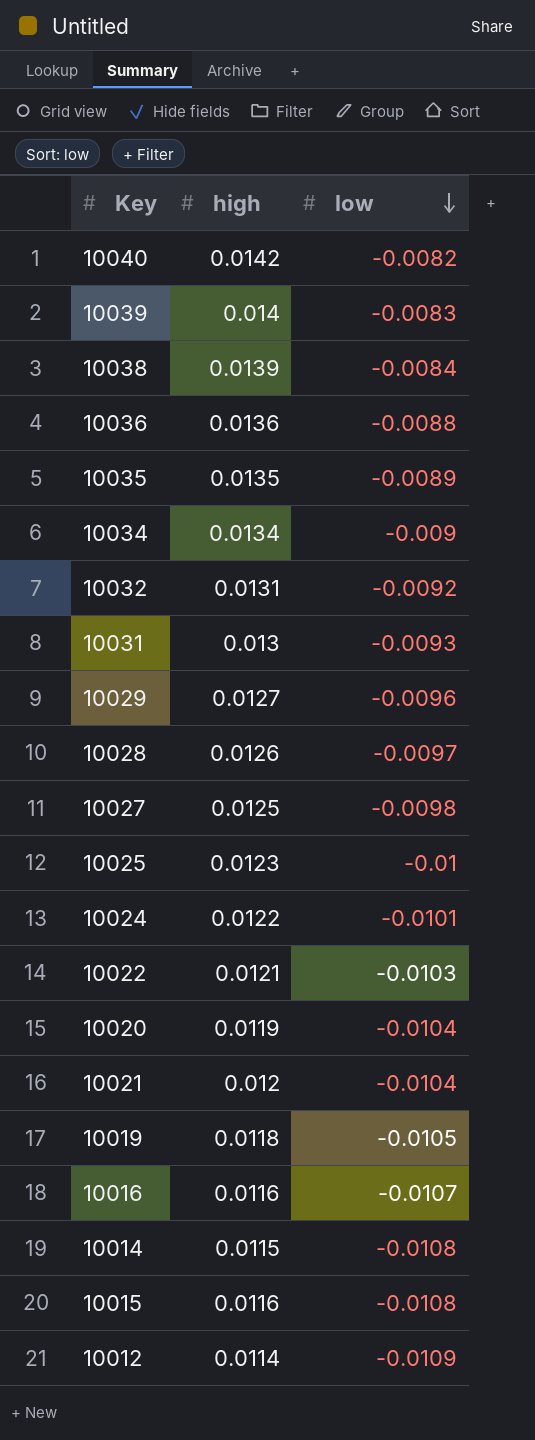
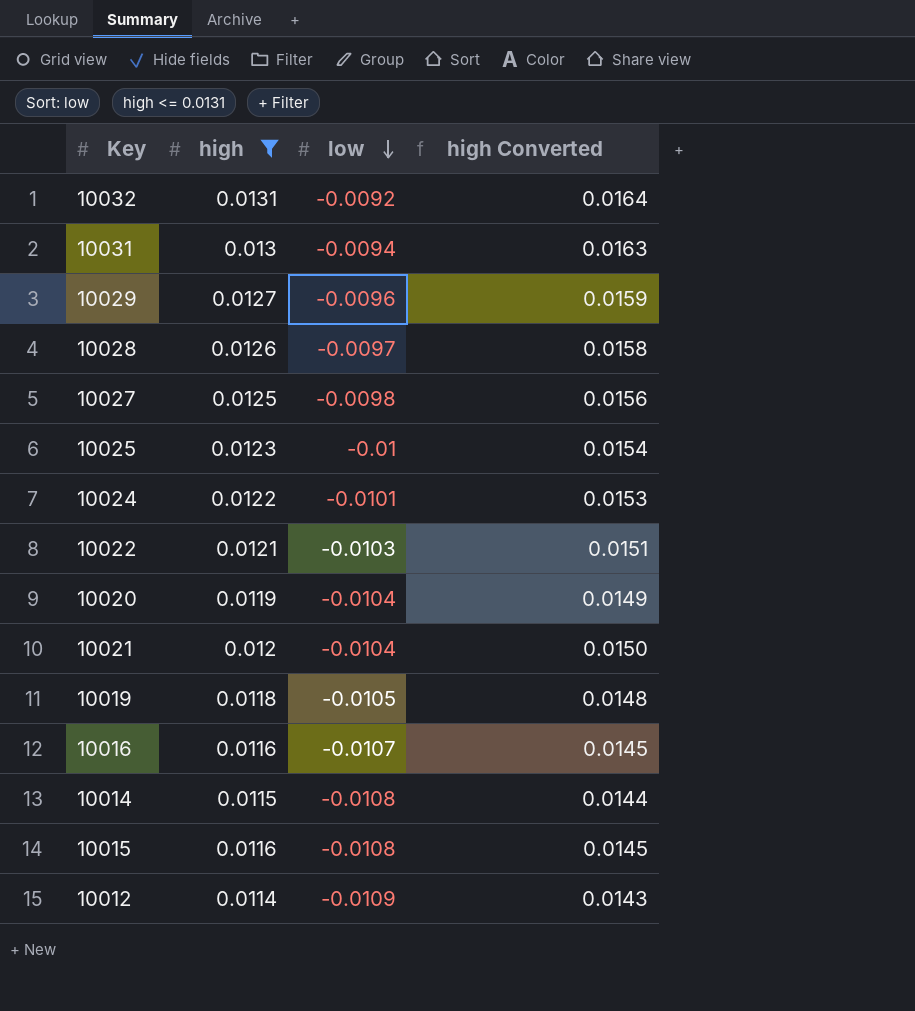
filter: none -> high <= 0.0131
column high Converted | formula: none -> [high] * 1.25
10031 | low: -0.0093 -> -0.0094

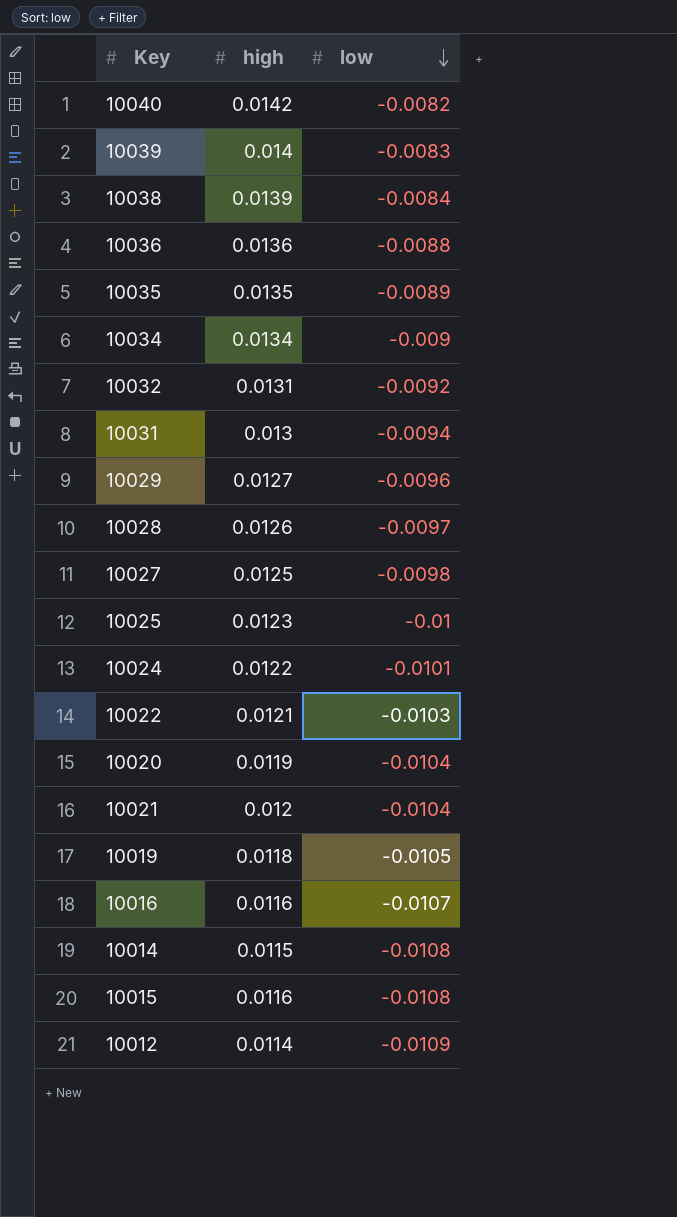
filter: high <= 0.0131 -> none
column high Converted | formula: [high] * 1.25 -> none

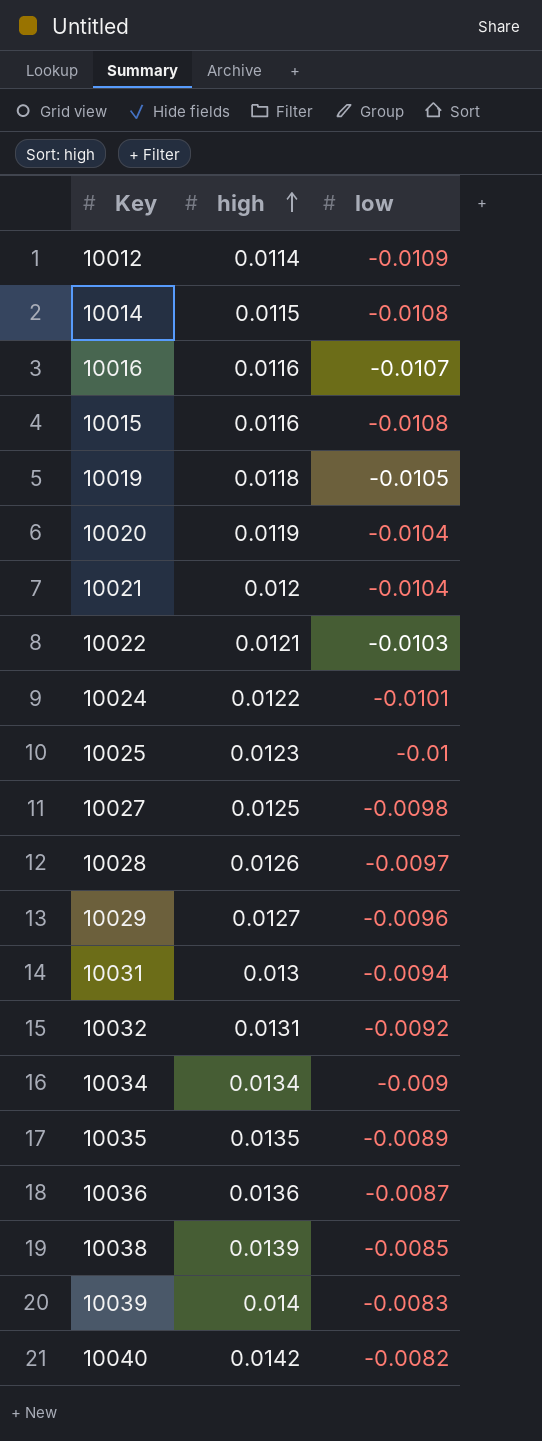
row order: low descending -> high ascending
10036 | low: -0.0088 -> -0.0087
10038 | low: -0.0084 -> -0.0085

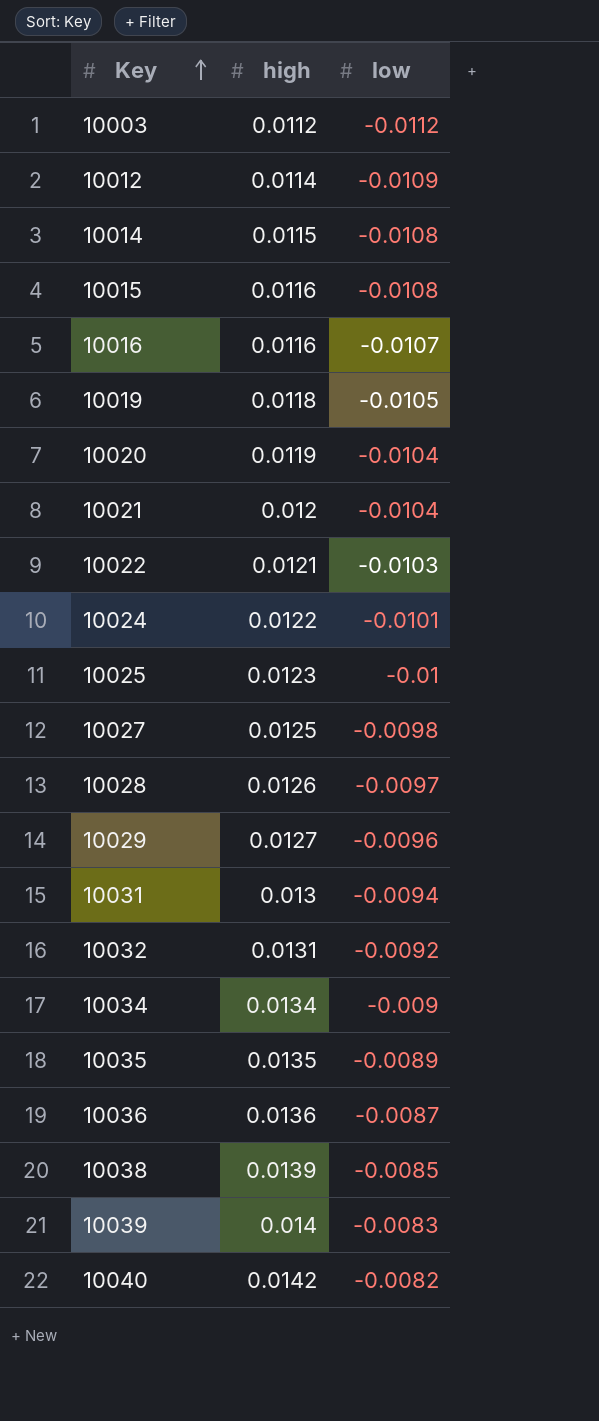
row order: high ascending -> Key ascending
row 10003: none -> 0.0112 | -0.0112

